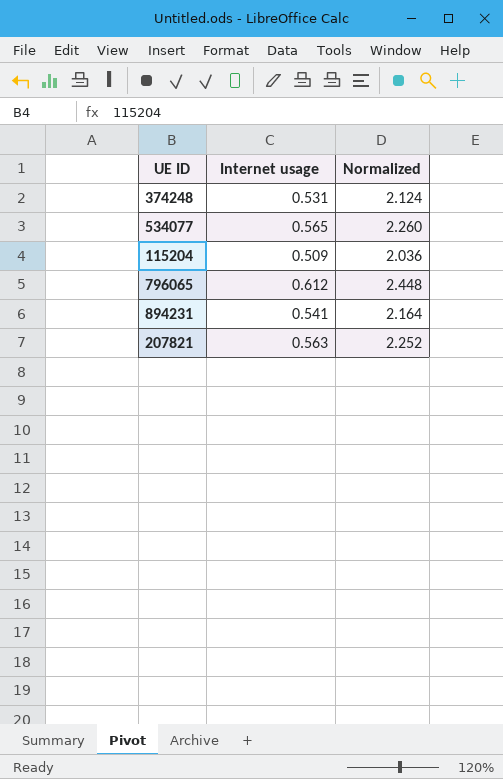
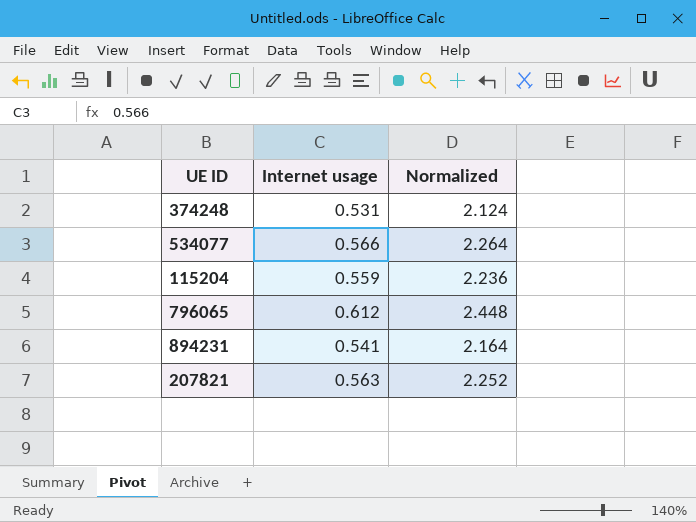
534077 | Internet usage: 0.565 -> 0.566
534077 | Normalized: 2.260 -> 2.264
115204 | Internet usage: 0.509 -> 0.559
115204 | Normalized: 2.036 -> 2.236

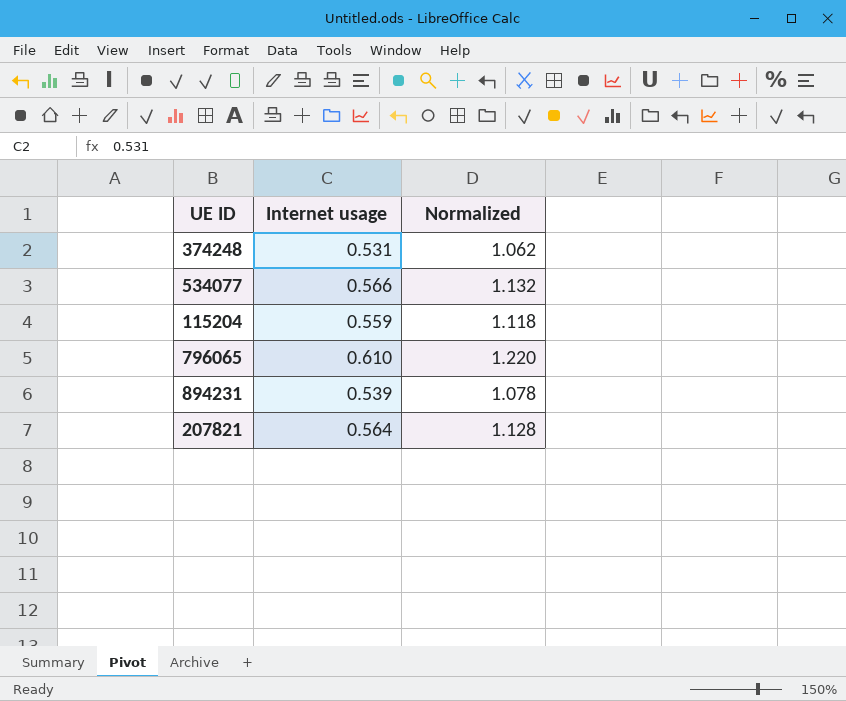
column Normalized | formula: [Internet usage] * 4 -> [Internet usage] * 2
796065 | Internet usage: 0.612 -> 0.610
894231 | Internet usage: 0.541 -> 0.539
207821 | Internet usage: 0.563 -> 0.564

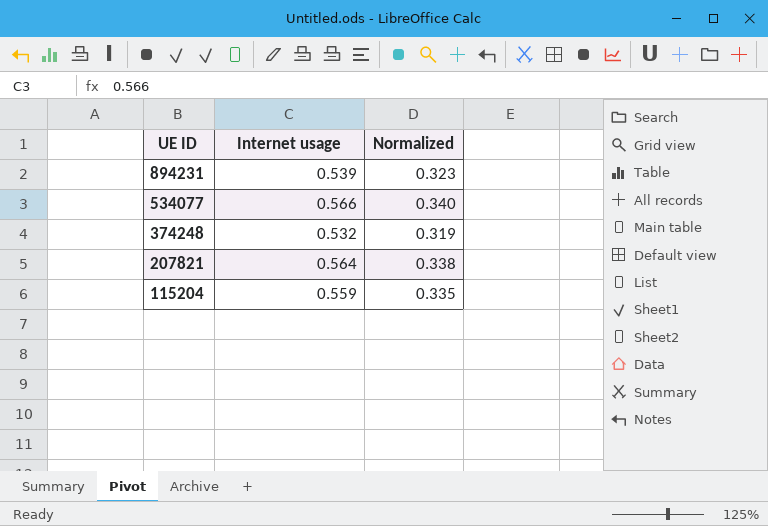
row order: none -> UE ID descending
column Normalized | formula: [Internet usage] * 2 -> [Internet usage] * 0.6
row 796065: 0.610 | 1.220 -> none
374248 | Internet usage: 0.531 -> 0.532

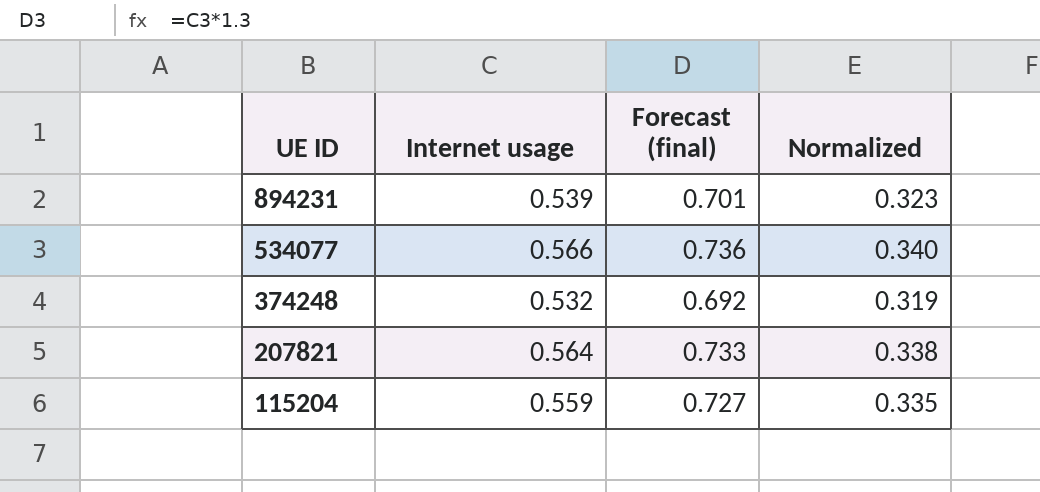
column Forecast (final) | formula: none -> [Internet usage] * 1.3

